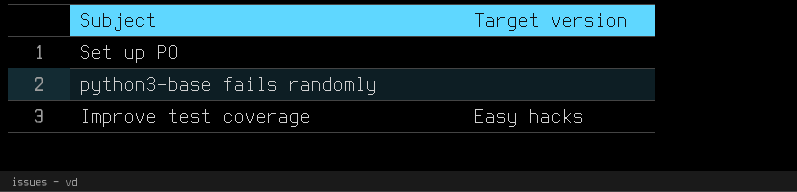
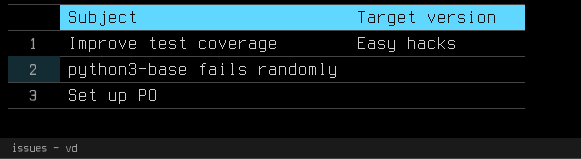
row order: Subject descending -> Subject ascending

